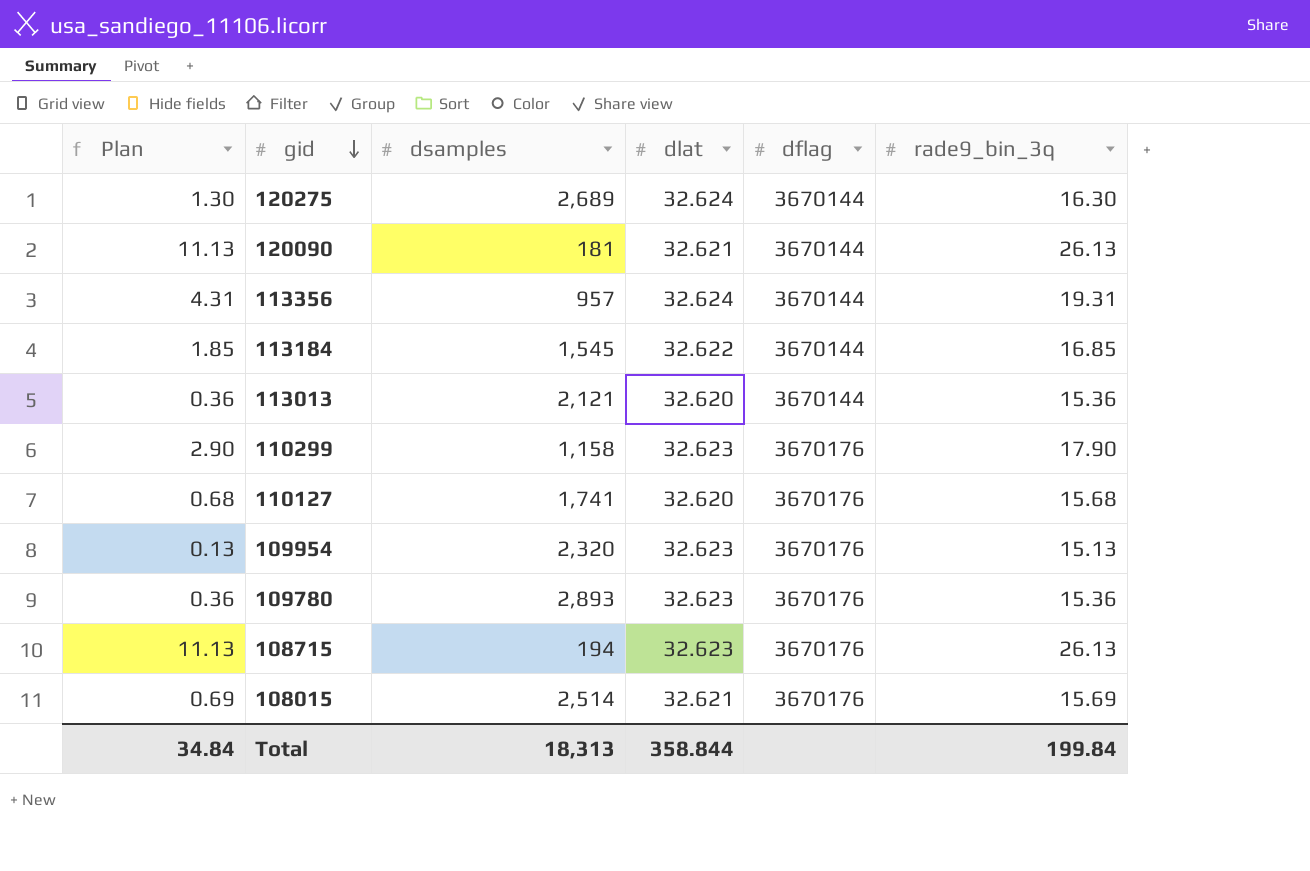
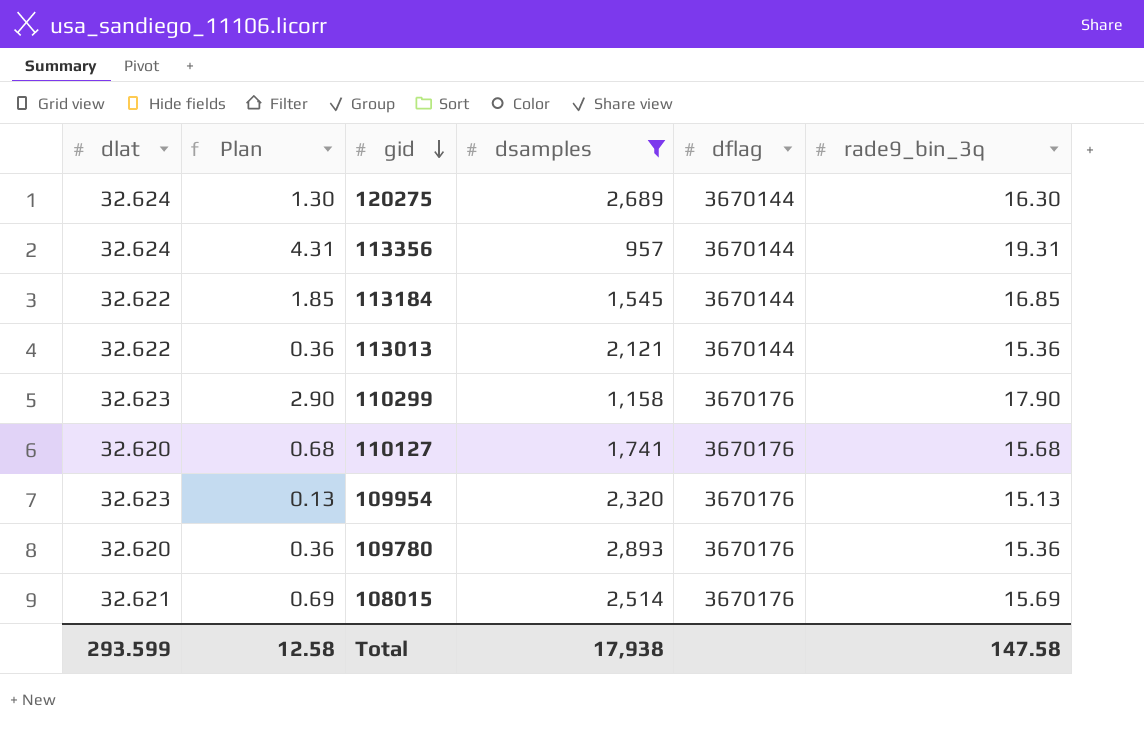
filter: none -> dsamples >= 957
column dlat | position: 4 -> 1
113013 | dlat: 32.620 -> 32.622
109780 | dlat: 32.623 -> 32.620
Total | dlat: 358.844 -> 293.599
Total | Plan: 34.84 -> 12.58
Total | dsamples: 18,313 -> 17,938
Total | rade9_bin_3q: 199.84 -> 147.58

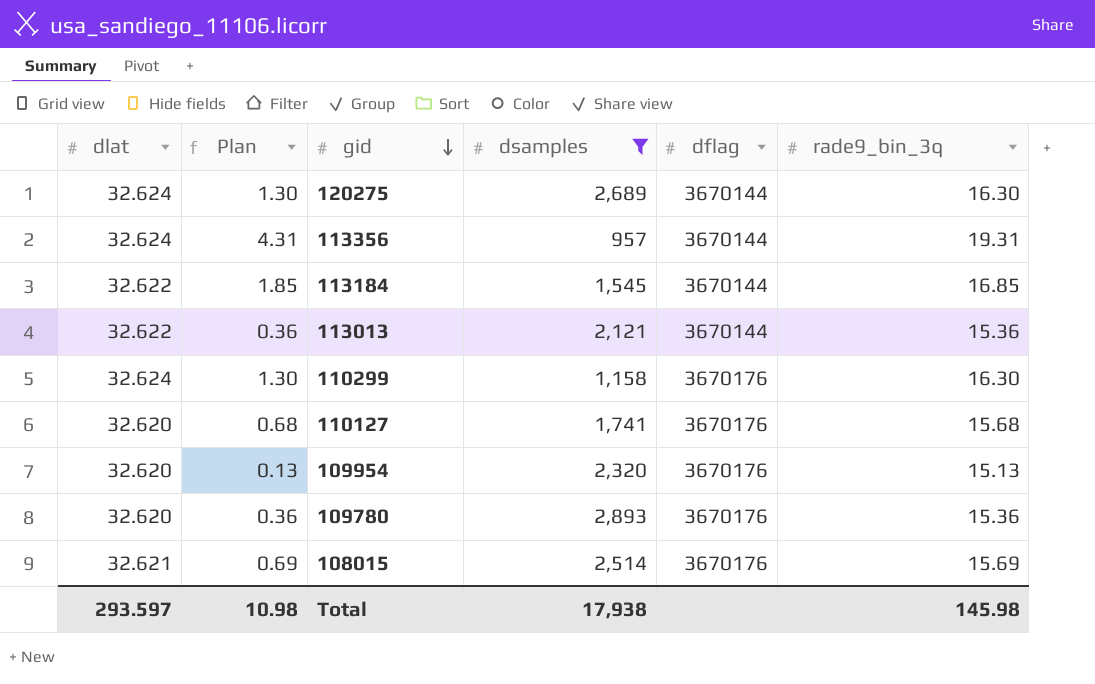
110299 | dlat: 32.623 -> 32.624
110299 | Plan: 2.90 -> 1.30
110299 | rade9_bin_3q: 17.90 -> 16.30
109954 | dlat: 32.623 -> 32.620
Total | dlat: 293.599 -> 293.597
Total | Plan: 12.58 -> 10.98
Total | rade9_bin_3q: 147.58 -> 145.98

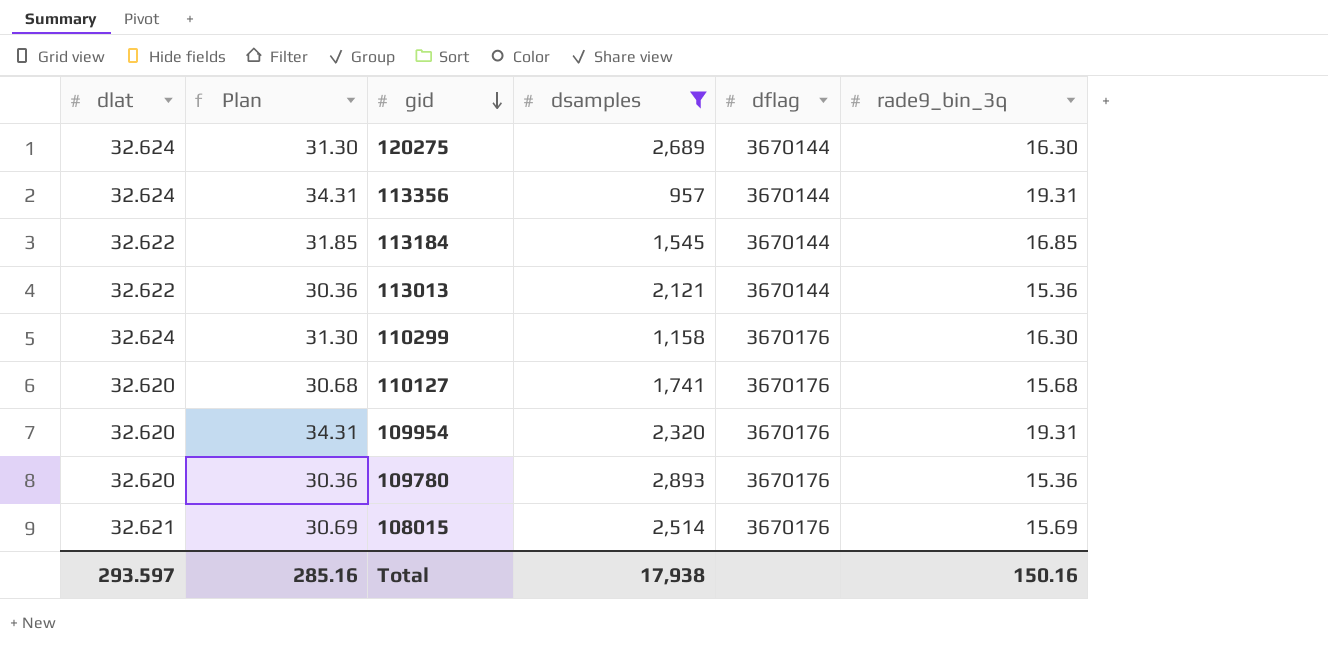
column Plan | formula: [rade9_bin_3q] - 15 -> [rade9_bin_3q] + 15
109954 | rade9_bin_3q: 15.13 -> 19.31
Total | Plan: 10.98 -> 285.16
Total | rade9_bin_3q: 145.98 -> 150.16

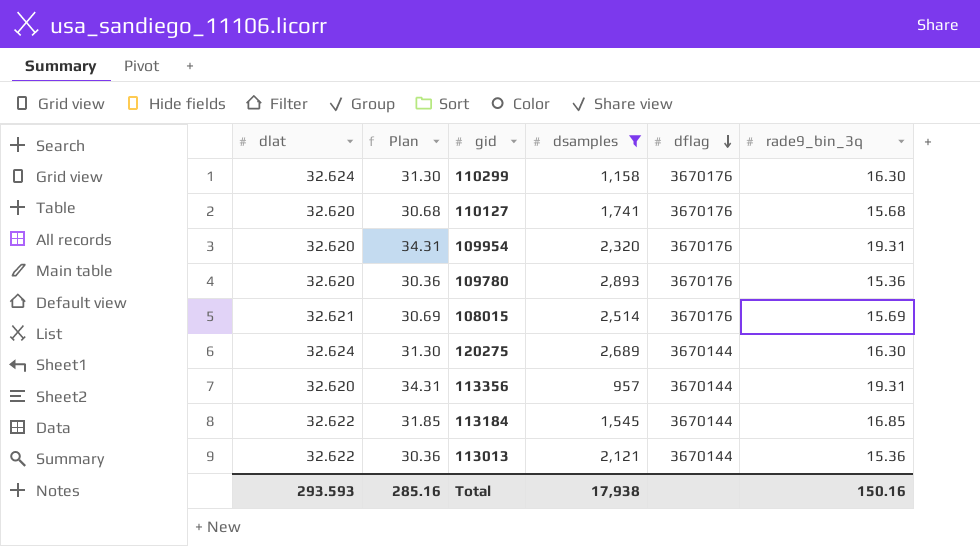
row order: gid descending -> dflag descending
113356 | dlat: 32.624 -> 32.620
Total | dlat: 293.597 -> 293.593

